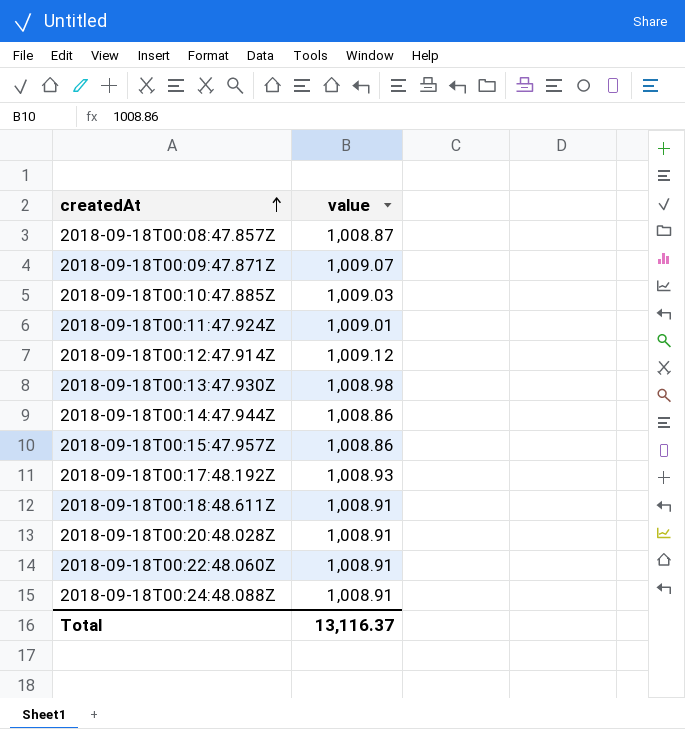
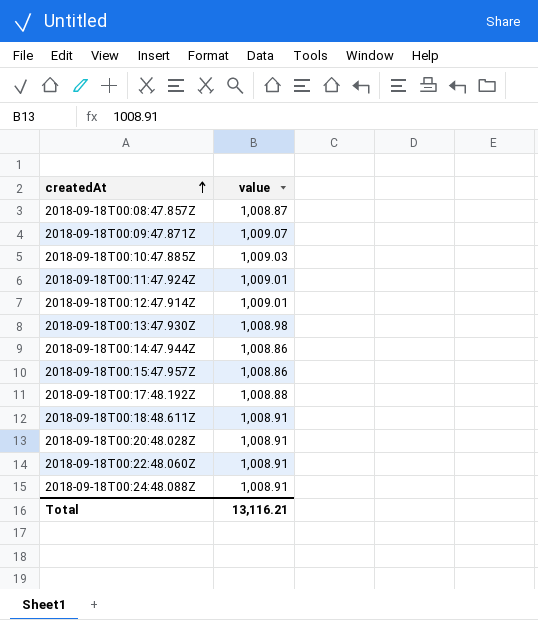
2018-09-18T00:12:47.914Z | value: 1,009.12 -> 1,009.01
2018-09-18T00:17:48.192Z | value: 1,008.93 -> 1,008.88
Total | value: 13,116.37 -> 13,116.21

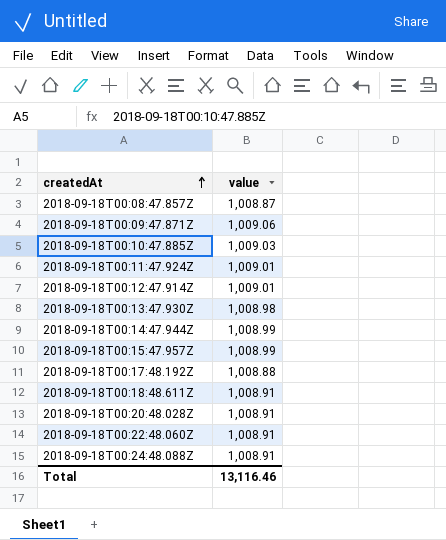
2018-09-18T00:09:47.871Z | value: 1,009.07 -> 1,009.06
2018-09-18T00:14:47.944Z | value: 1,008.86 -> 1,008.99
2018-09-18T00:15:47.957Z | value: 1,008.86 -> 1,008.99
Total | value: 13,116.21 -> 13,116.46

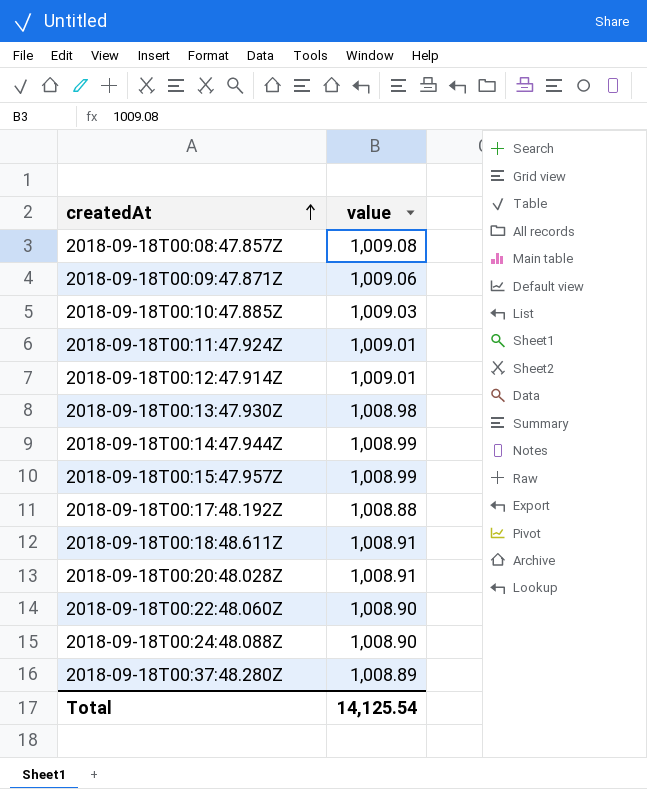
2018-09-18T00:08:47.857Z | value: 1,008.87 -> 1,009.08
2018-09-18T00:22:48.060Z | value: 1,008.91 -> 1,008.90
2018-09-18T00:24:48.088Z | value: 1,008.91 -> 1,008.90
row 2018-09-18T00:37:48.280Z: none -> 1,008.89
Total | value: 13,116.46 -> 14,125.54

